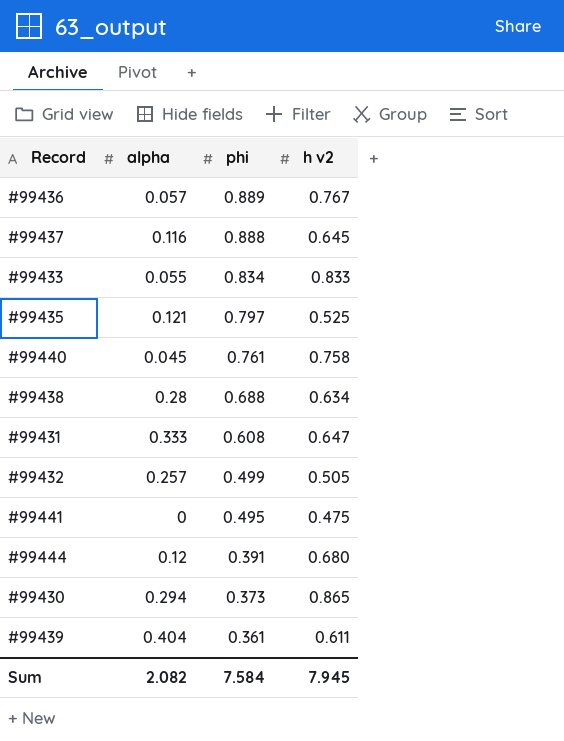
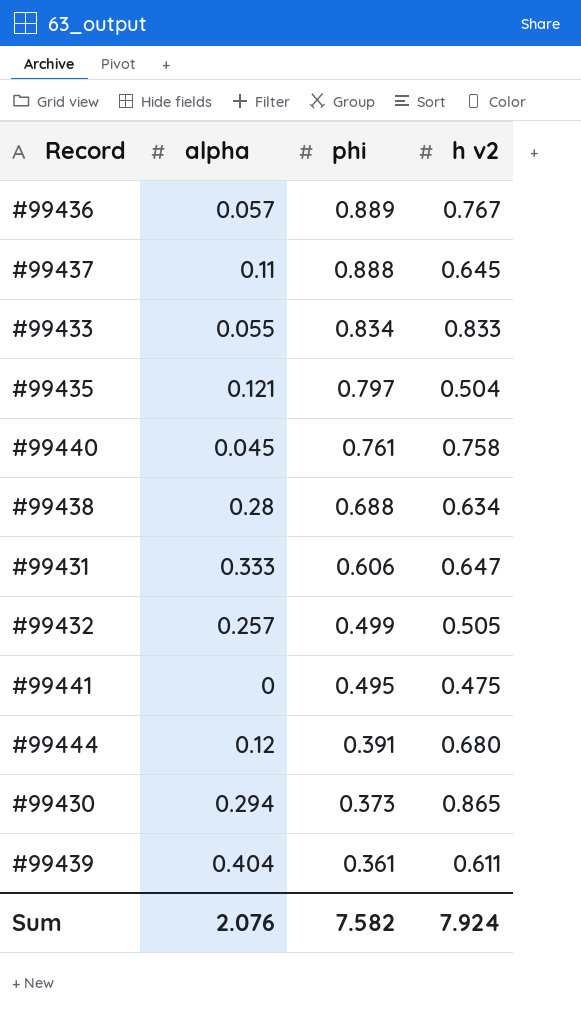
#99437 | alpha: 0.116 -> 0.11
#99435 | h v2: 0.525 -> 0.504
#99431 | phi: 0.608 -> 0.606
Sum | alpha: 2.082 -> 2.076
Sum | phi: 7.584 -> 7.582
Sum | h v2: 7.945 -> 7.924

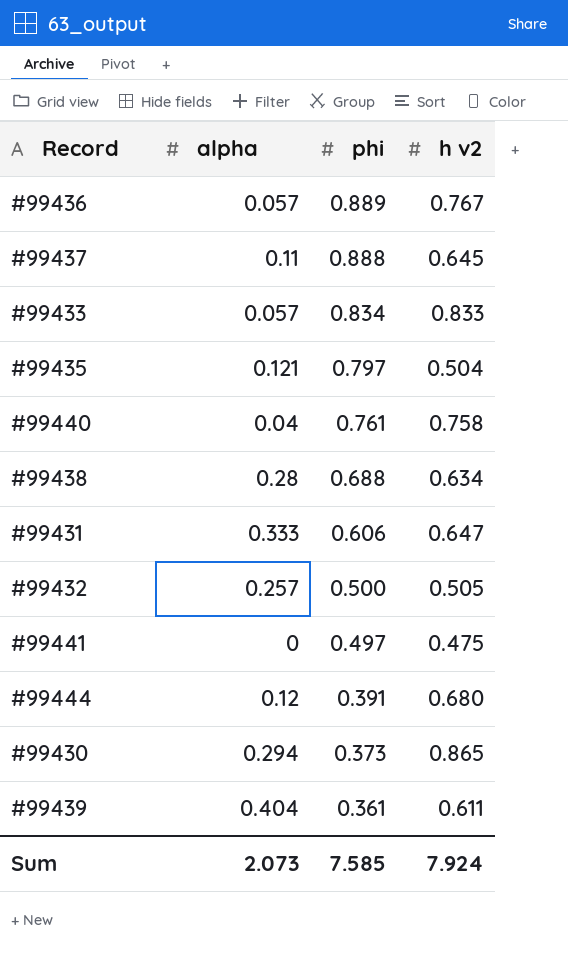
#99433 | alpha: 0.055 -> 0.057
#99440 | alpha: 0.045 -> 0.04
#99432 | phi: 0.499 -> 0.500
#99441 | phi: 0.495 -> 0.497
Sum | alpha: 2.076 -> 2.073
Sum | phi: 7.582 -> 7.585

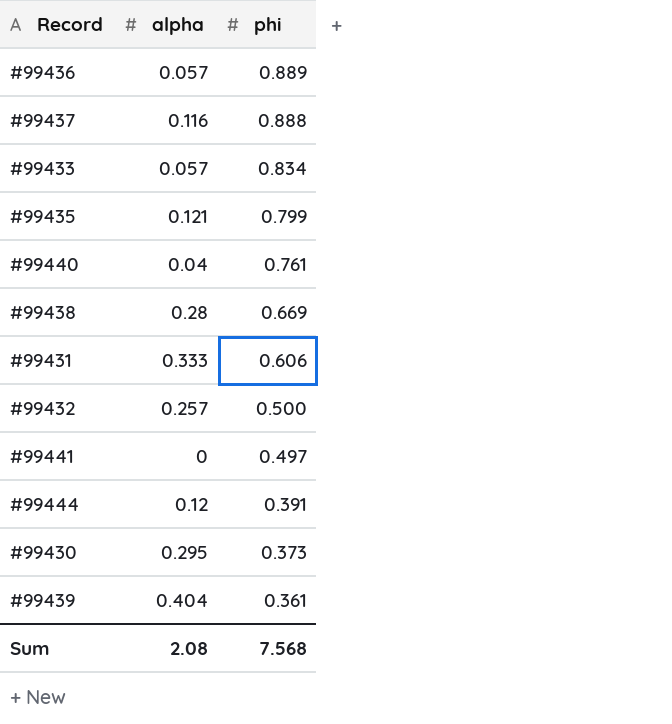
column h v2 | position: 4 -> none
#99437 | alpha: 0.11 -> 0.116
#99435 | phi: 0.797 -> 0.799
#99438 | phi: 0.688 -> 0.669
#99430 | alpha: 0.294 -> 0.295
Sum | alpha: 2.073 -> 2.08
Sum | phi: 7.585 -> 7.568

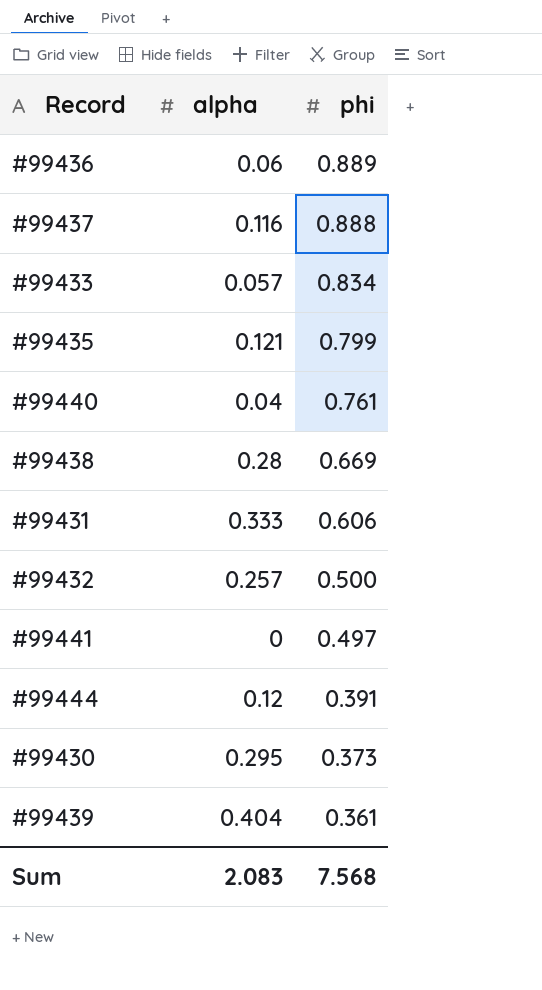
#99436 | alpha: 0.057 -> 0.06
Sum | alpha: 2.08 -> 2.083

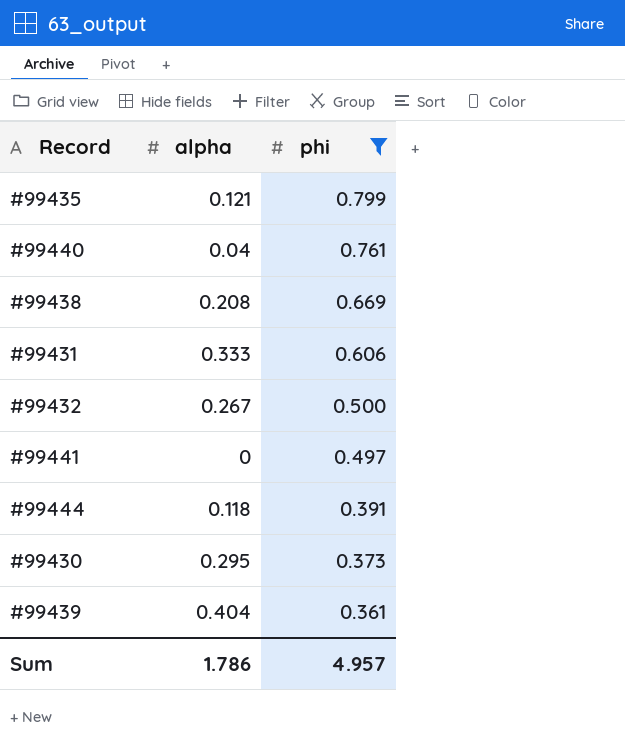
filter: none -> phi <= 0.799
#99438 | alpha: 0.28 -> 0.208
#99432 | alpha: 0.257 -> 0.267
#99444 | alpha: 0.12 -> 0.118
Sum | alpha: 2.083 -> 1.786
Sum | phi: 7.568 -> 4.957

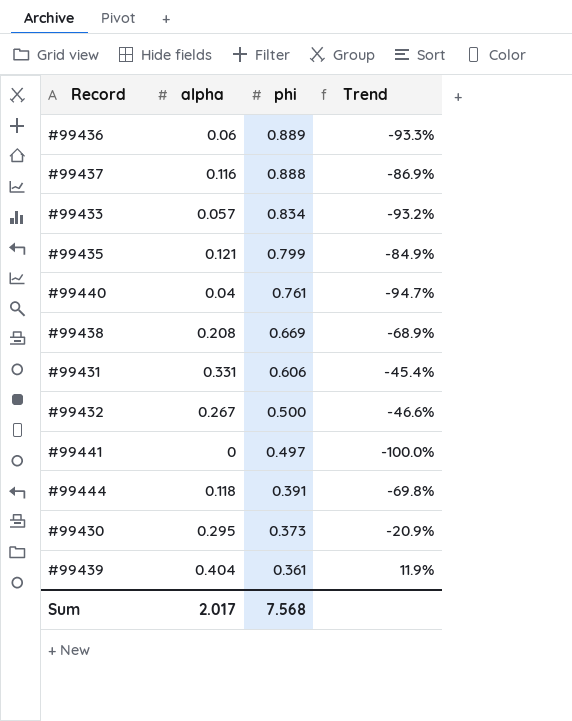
filter: phi <= 0.799 -> none
column Trend | formula: none -> ([alpha] - [phi]) / [phi]
#99431 | alpha: 0.333 -> 0.331
Sum | alpha: 1.786 -> 2.017
Sum | phi: 4.957 -> 7.568

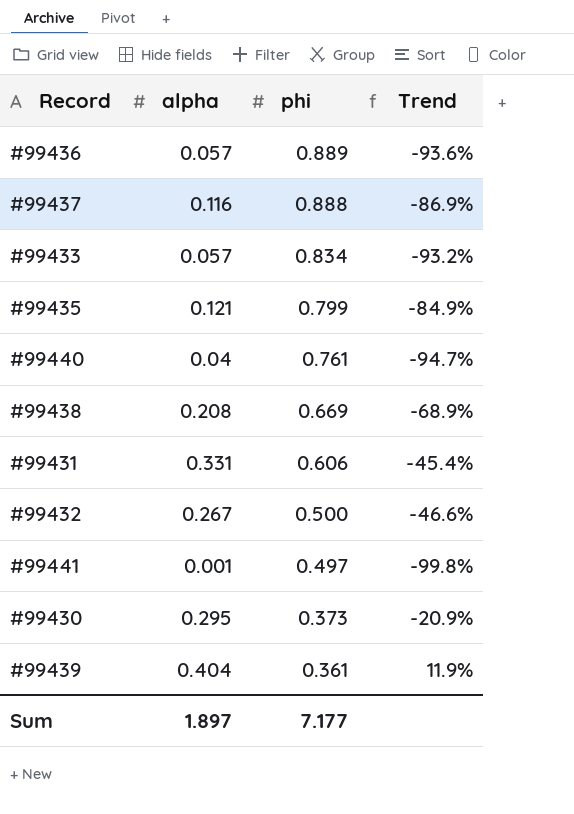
row #99444: 0.118 | 0.391 | -69.8% -> none
#99436 | alpha: 0.06 -> 0.057
#99436 | Trend: -93.3% -> -93.6%
#99441 | alpha: 0 -> 0.001
#99441 | Trend: -100.0% -> -99.8%
Sum | alpha: 2.017 -> 1.897
Sum | phi: 7.568 -> 7.177

